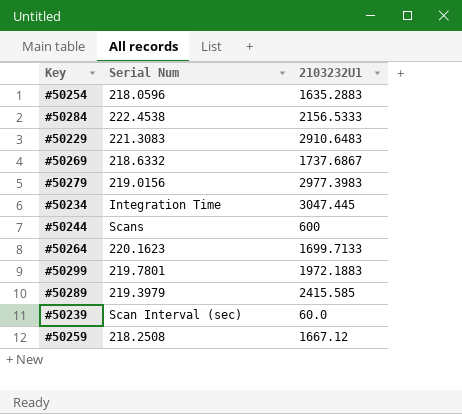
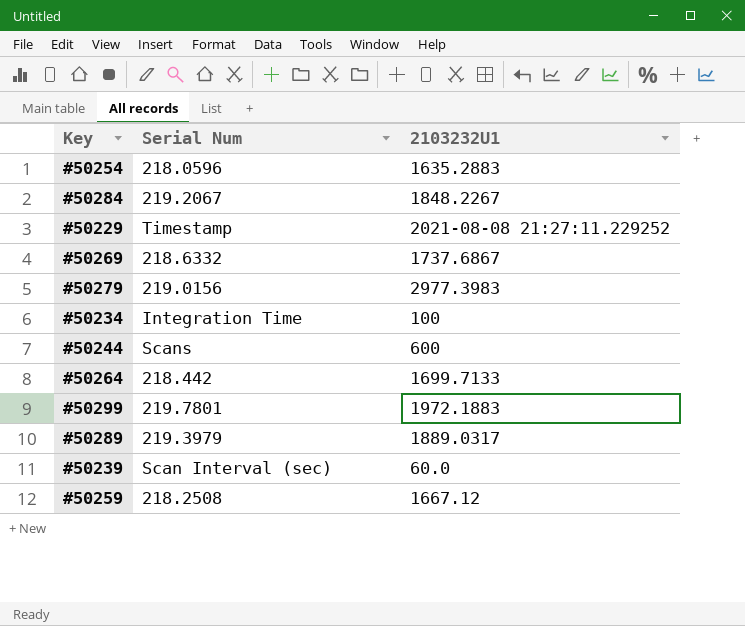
#50284 | Serial Num: 222.4538 -> 219.2067
#50284 | 2103232U1: 2156.5333 -> 1848.2267
#50229 | Serial Num: 221.3083 -> Timestamp
#50229 | 2103232U1: 2910.6483 -> 2021-08-08 21:27:11.229252
#50234 | 2103232U1: 3047.445 -> 100
#50264 | Serial Num: 220.1623 -> 218.442
#50289 | 2103232U1: 2415.585 -> 1889.0317

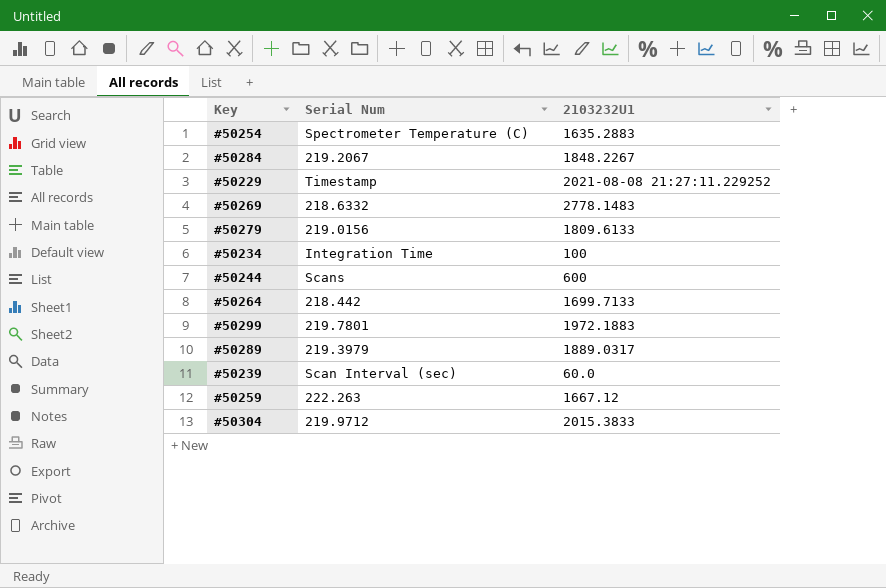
#50254 | Serial Num: 218.0596 -> Spectrometer Temperature (C)
#50269 | 2103232U1: 1737.6867 -> 2778.1483
#50279 | 2103232U1: 2977.3983 -> 1809.6133
#50259 | Serial Num: 218.2508 -> 222.263
row #50304: none -> 219.9712 | 2015.3833

